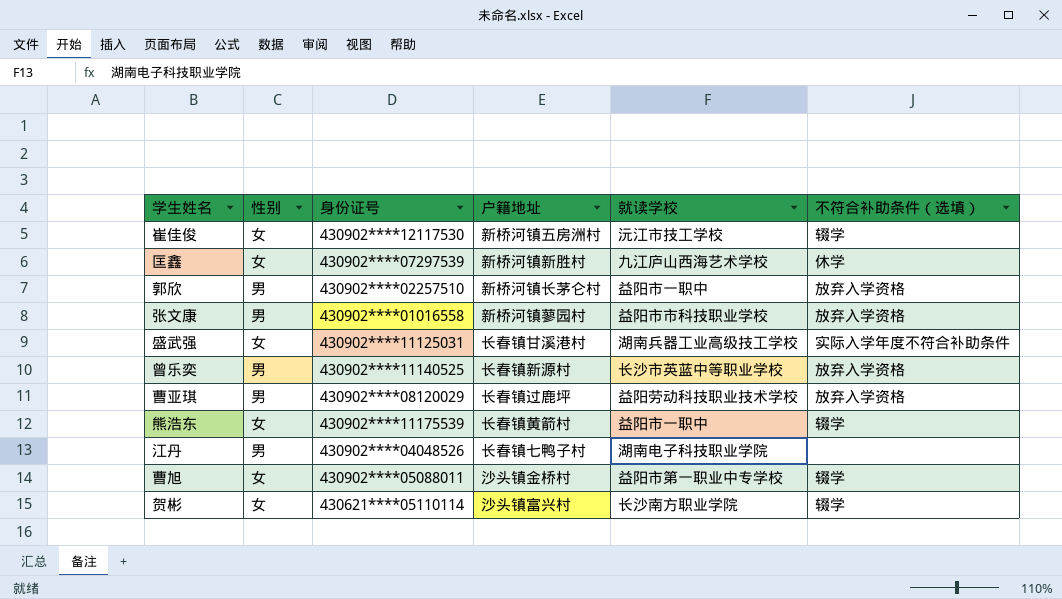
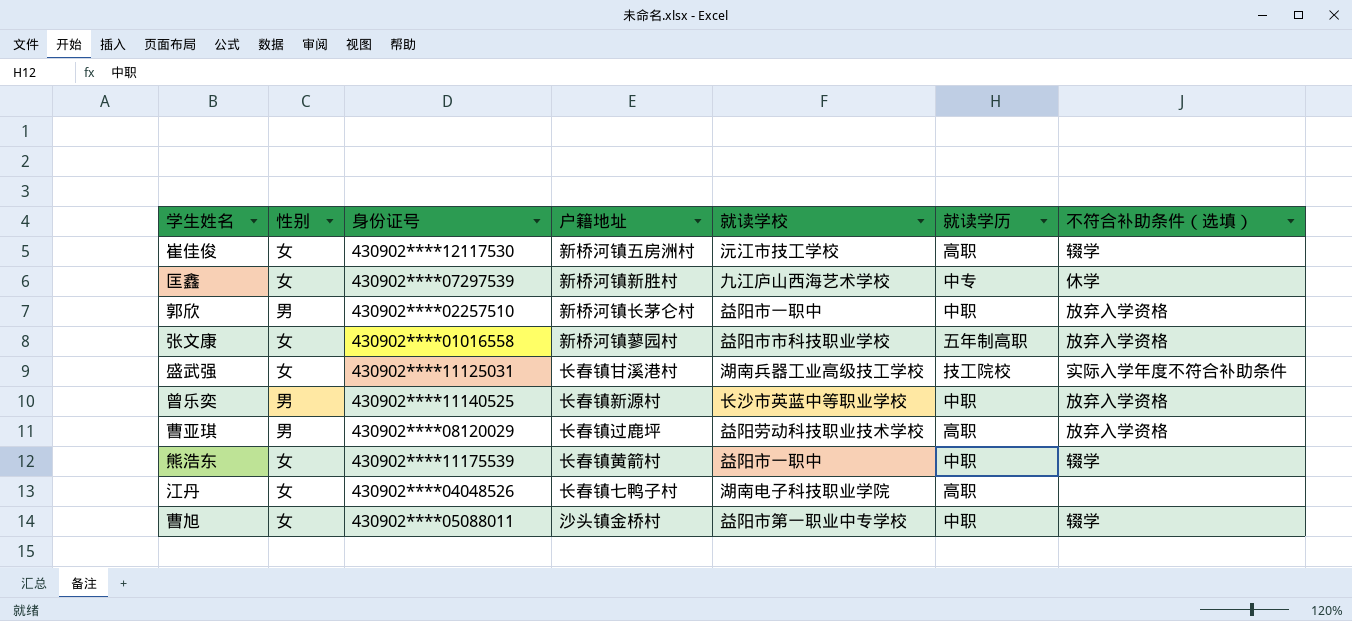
column 就读学历 | position: none -> 6
row 贺彬: 女 | 430621****05110114 | 沙头镇富兴村 | 长沙南方职业学院 | 辍学 -> none
张文康 | 性别: 男 -> 女
江丹 | 性别: 男 -> 女

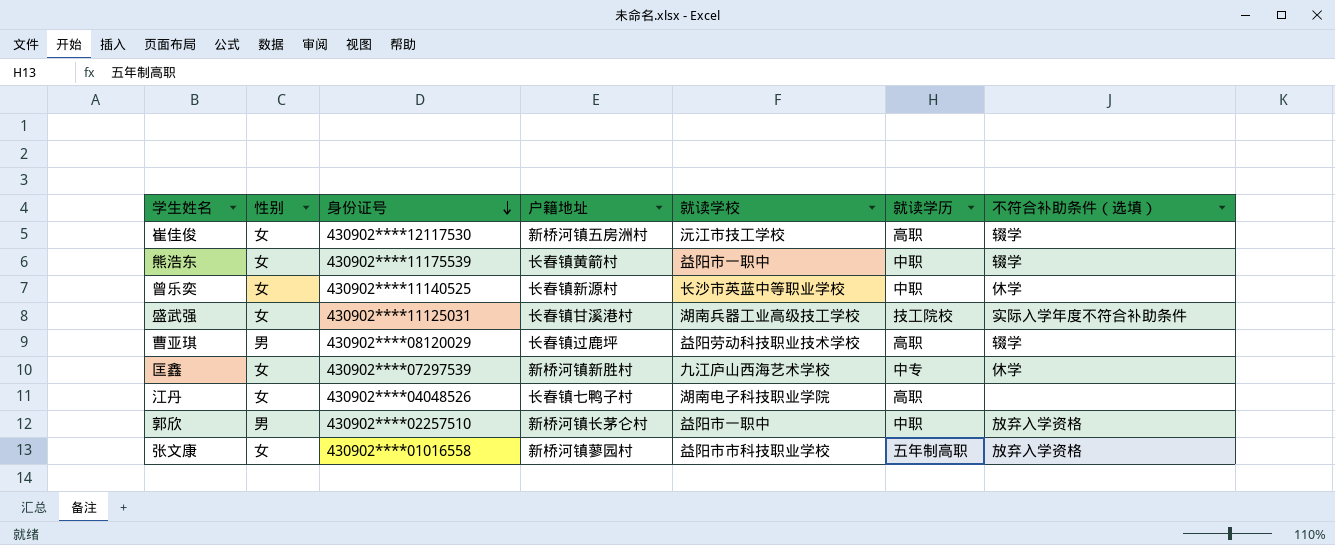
row order: none -> 身份证号 descending
row 曹旭: 女 | 430902****05088011 | 沙头镇金桥村 | 益阳市第一职业中专学校 | 中职 | 辍学 -> none
曾乐奕 | 性别: 男 -> 女
曾乐奕 | 不符合补助条件（选填）: 放弃入学资格 -> 休学
曹亚琪 | 不符合补助条件（选填）: 放弃入学资格 -> 辍学

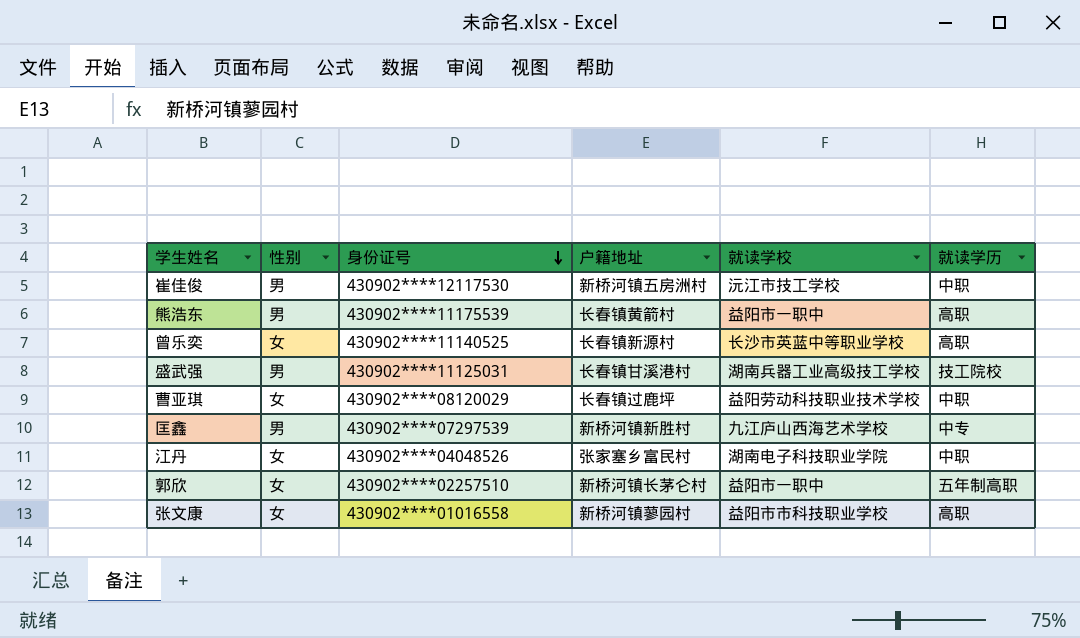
column 不符合补助条件（选填） | position: 7 -> none
崔佳俊 | 性别: 女 -> 男
崔佳俊 | 就读学历: 高职 -> 中职
熊浩东 | 性别: 女 -> 男
熊浩东 | 就读学历: 中职 -> 高职
曾乐奕 | 就读学历: 中职 -> 高职
盛武强 | 性别: 女 -> 男
曹亚琪 | 性别: 男 -> 女
曹亚琪 | 就读学历: 高职 -> 中职
匡鑫 | 性别: 女 -> 男
江丹 | 户籍地址: 长春镇七鸭子村 -> 张家塞乡富民村
江丹 | 就读学历: 高职 -> 中职
郭欣 | 性别: 男 -> 女
郭欣 | 就读学历: 中职 -> 五年制高职
张文康 | 就读学历: 五年制高职 -> 高职

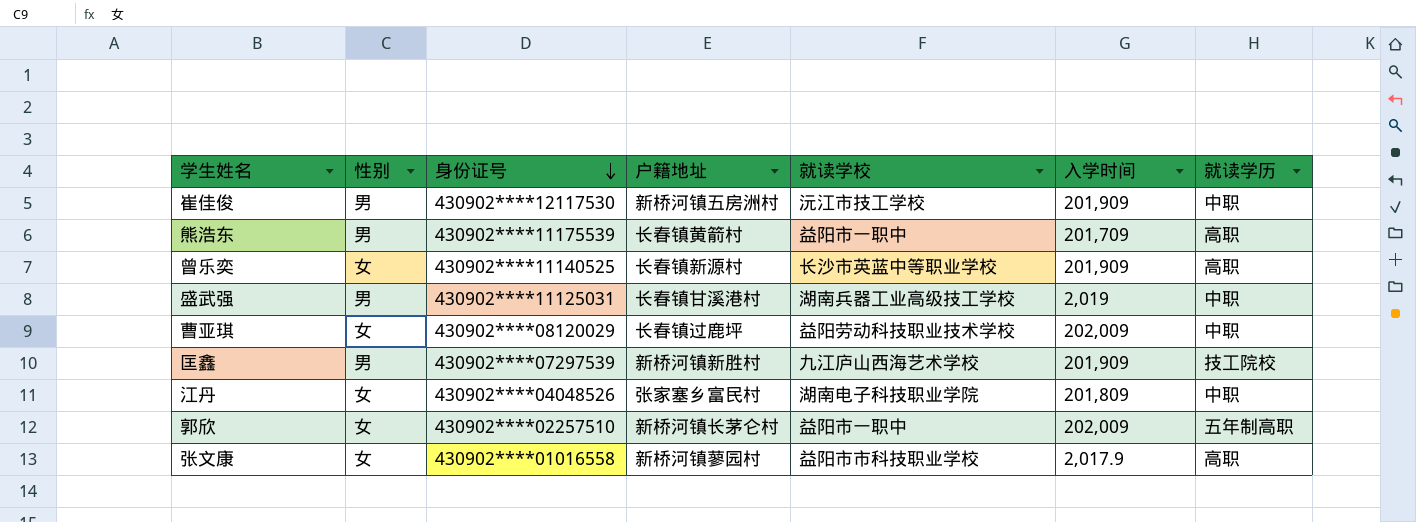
column 入学时间 | position: none -> 6
盛武强 | 就读学历: 技工院校 -> 中职
匡鑫 | 就读学历: 中专 -> 技工院校

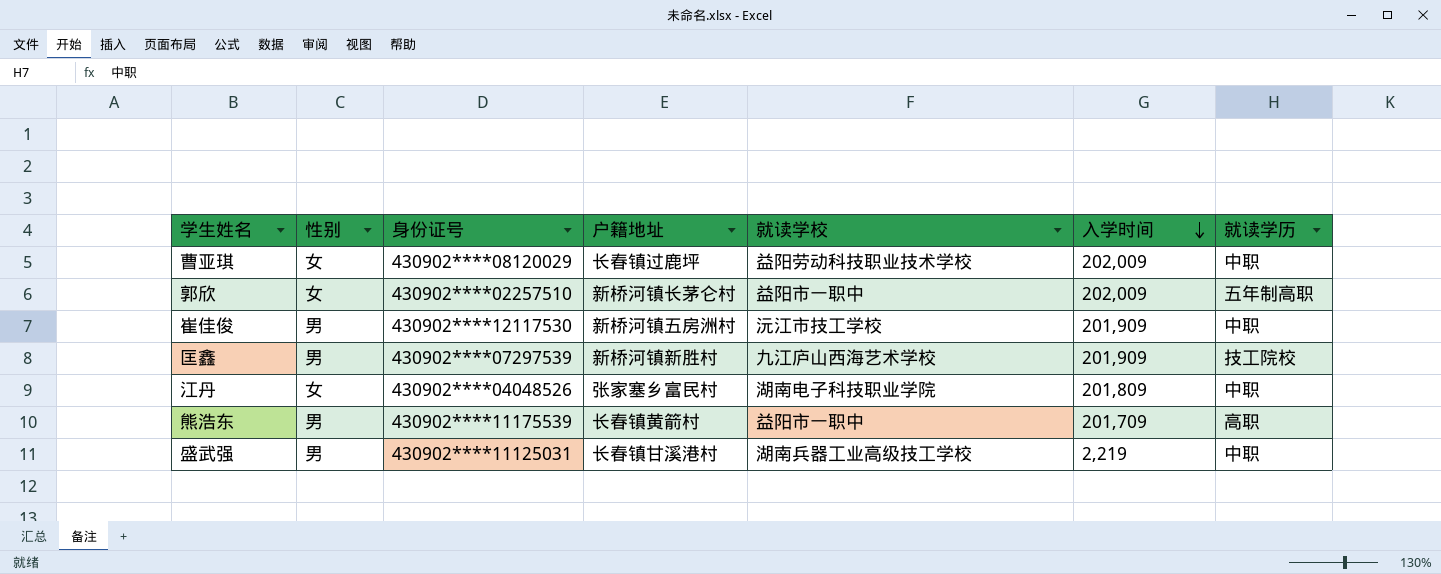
row order: 身份证号 descending -> 入学时间 descending
row 曾乐奕: 女 | 430902****11140525 | 长春镇新源村 | 长沙市英蓝中等职业学校 | 201,909 | 高职 -> none
row 张文康: 女 | 430902****01016558 | 新桥河镇蓼园村 | 益阳市市科技职业学校 | 2,017.9 | 高职 -> none
盛武强 | 入学时间: 2,019 -> 2,219

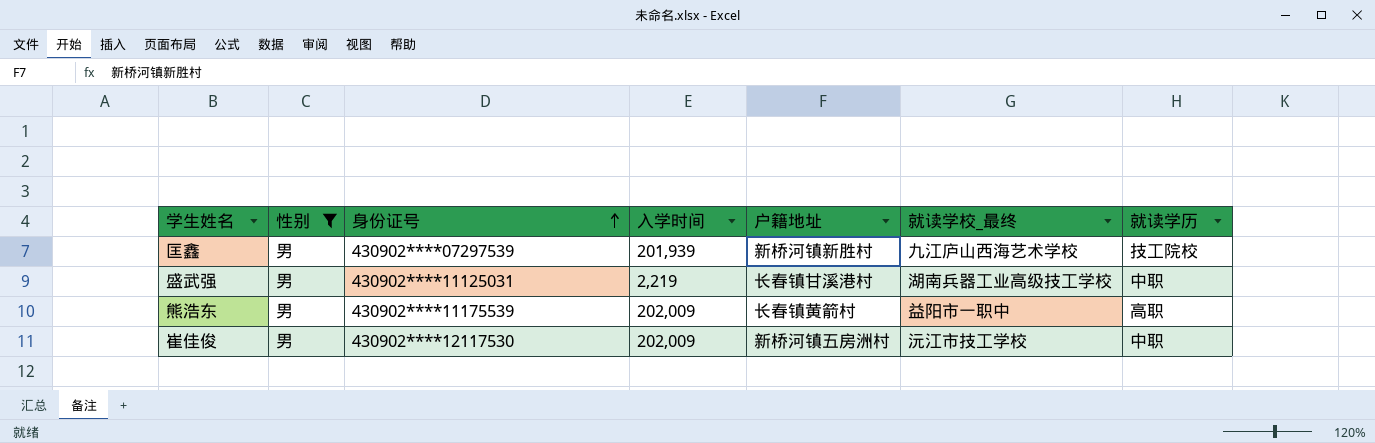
filter: none -> 性别 = 男
row order: 入学时间 descending -> 身份证号 ascending
column 入学时间 | position: 6 -> 4
column name: 就读学校 -> 就读学校_最终
匡鑫 | 入学时间: 201,909 -> 201,939
熊浩东 | 入学时间: 201,709 -> 202,009
崔佳俊 | 入学时间: 201,909 -> 202,009

